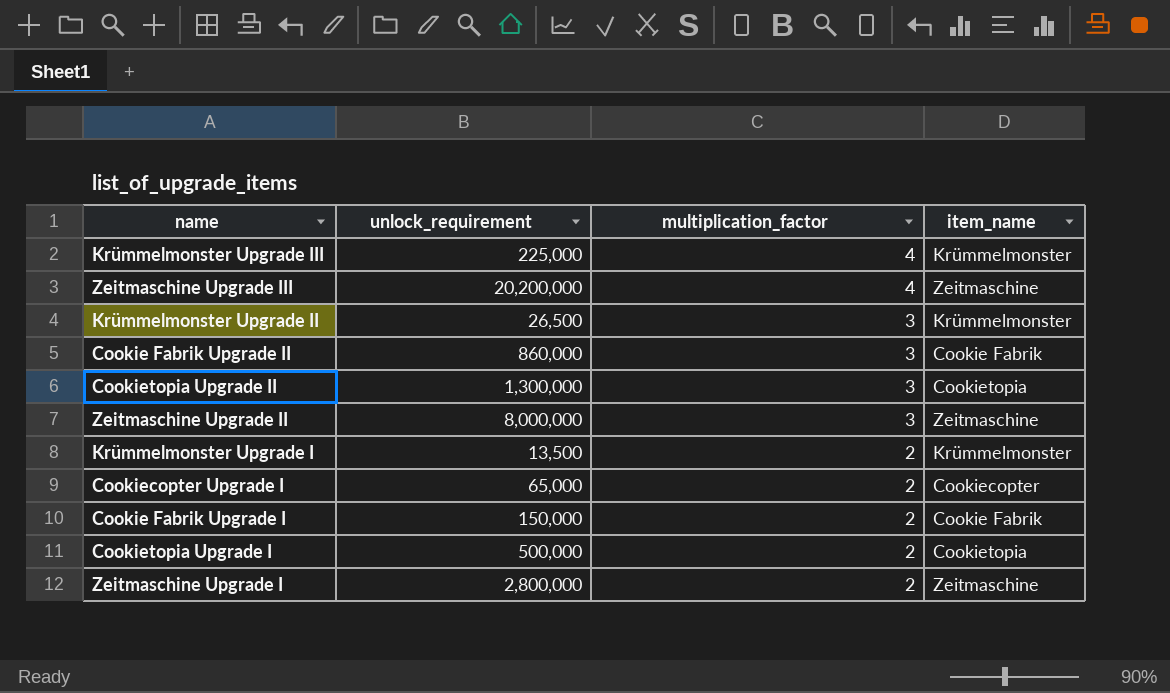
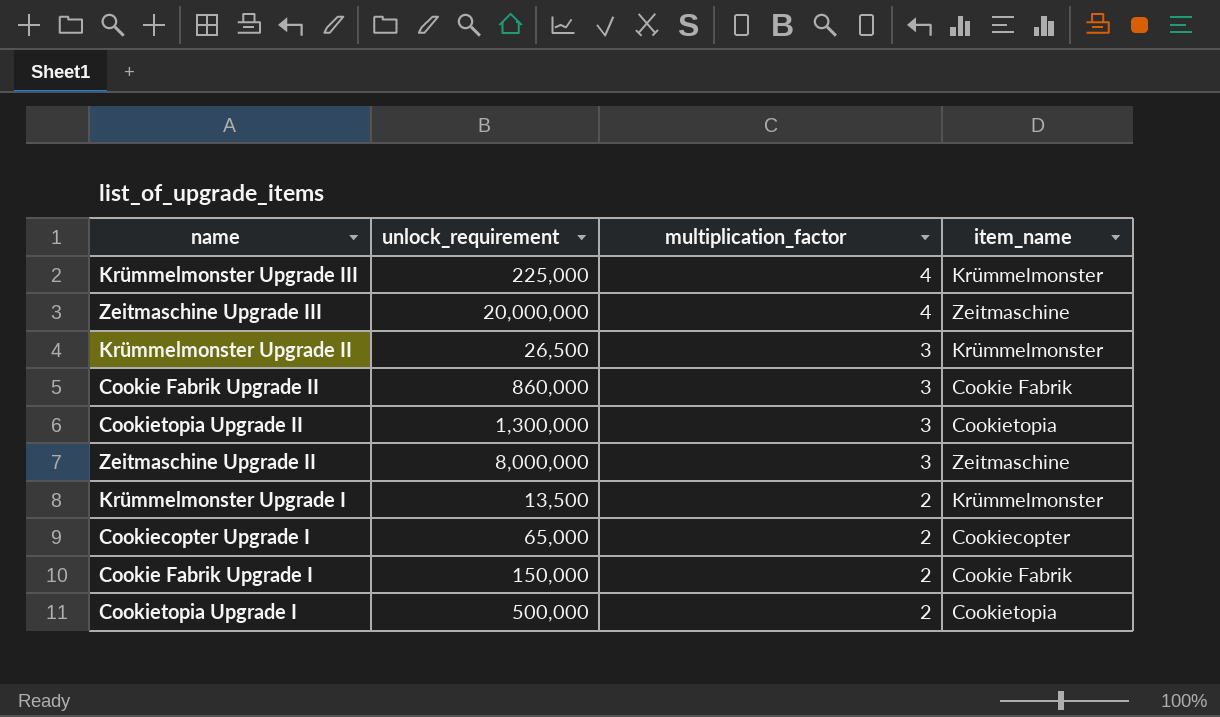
row Zeitmaschine Upgrade I: 2,800,000 | 2 | Zeitmaschine -> none
Zeitmaschine Upgrade III | unlock_requirement: 20,200,000 -> 20,000,000

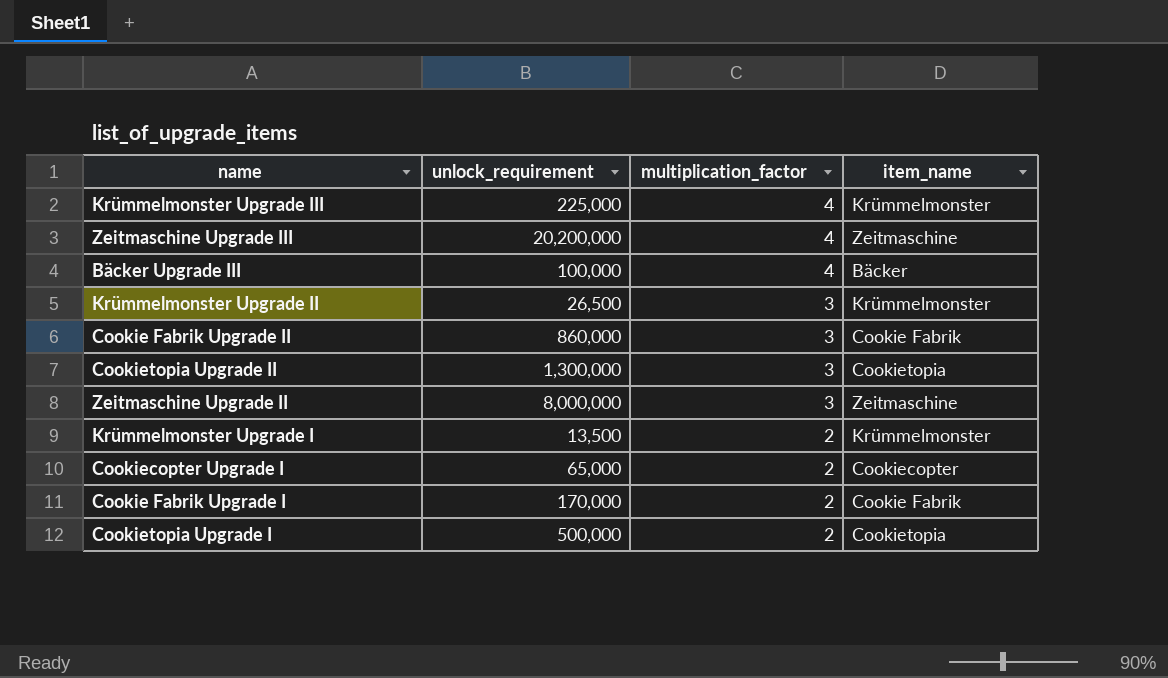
Zeitmaschine Upgrade III | unlock_requirement: 20,000,000 -> 20,200,000
row Bäcker Upgrade III: none -> 100,000 | 4 | Bäcker
Cookie Fabrik Upgrade I | unlock_requirement: 150,000 -> 170,000

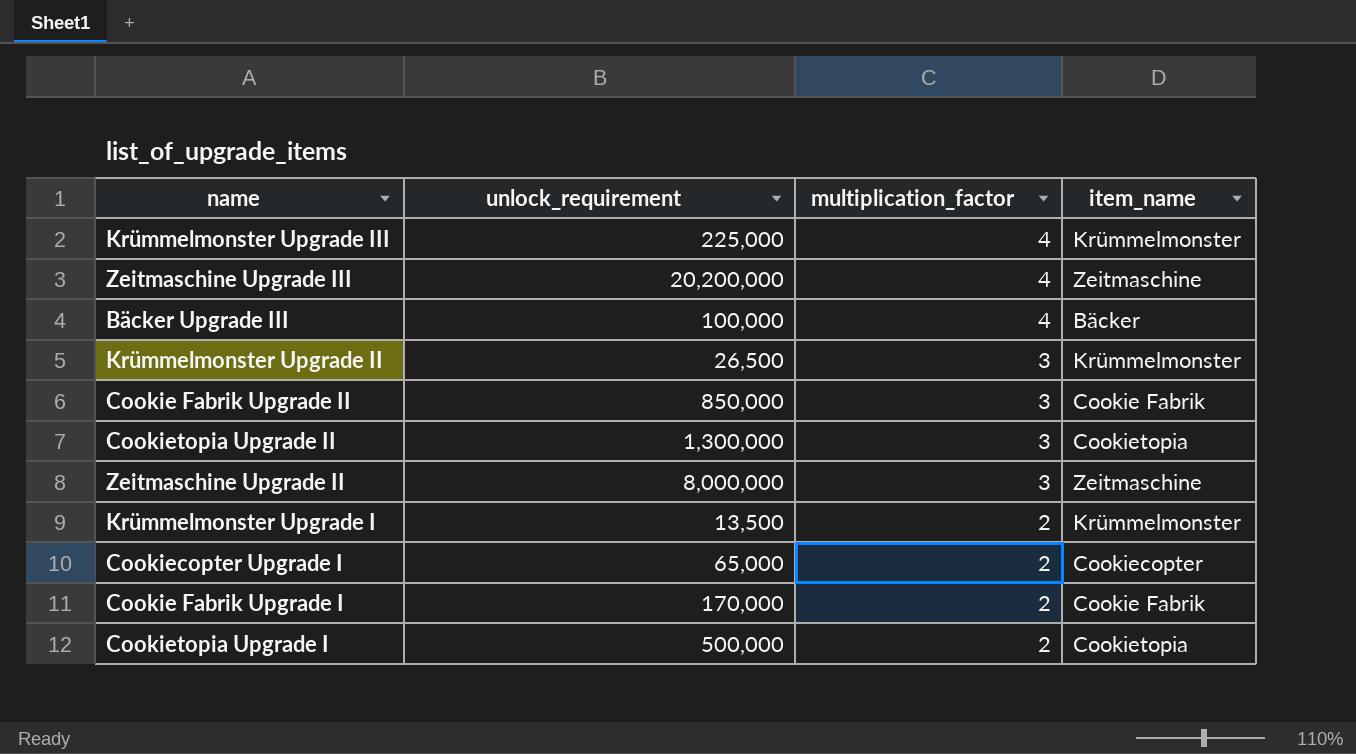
Cookie Fabrik Upgrade II | unlock_requirement: 860,000 -> 850,000

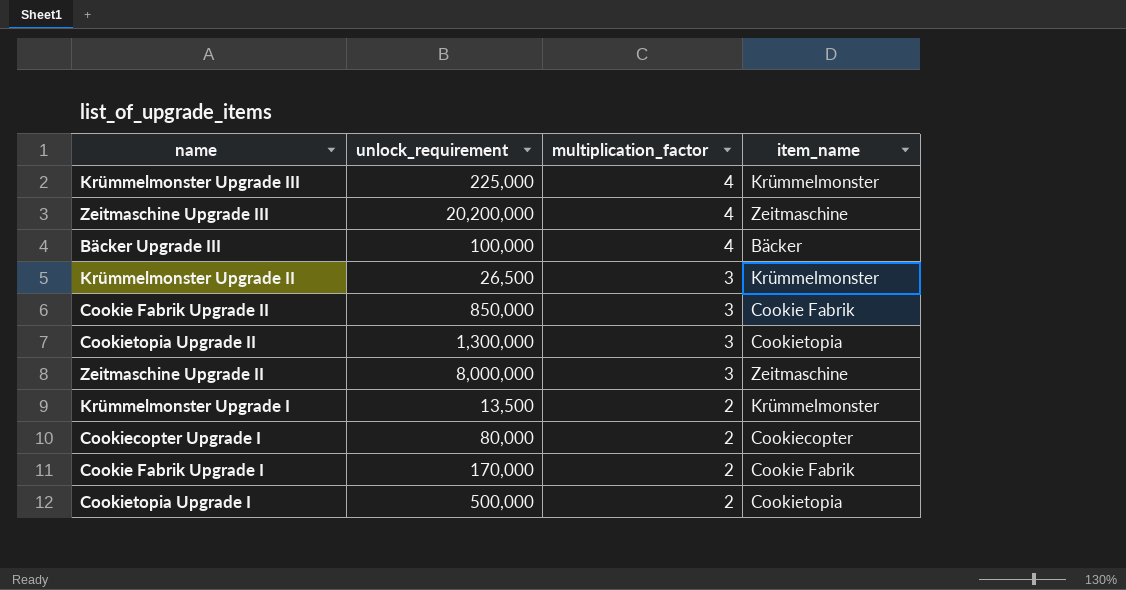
Cookiecopter Upgrade I | unlock_requirement: 65,000 -> 80,000

